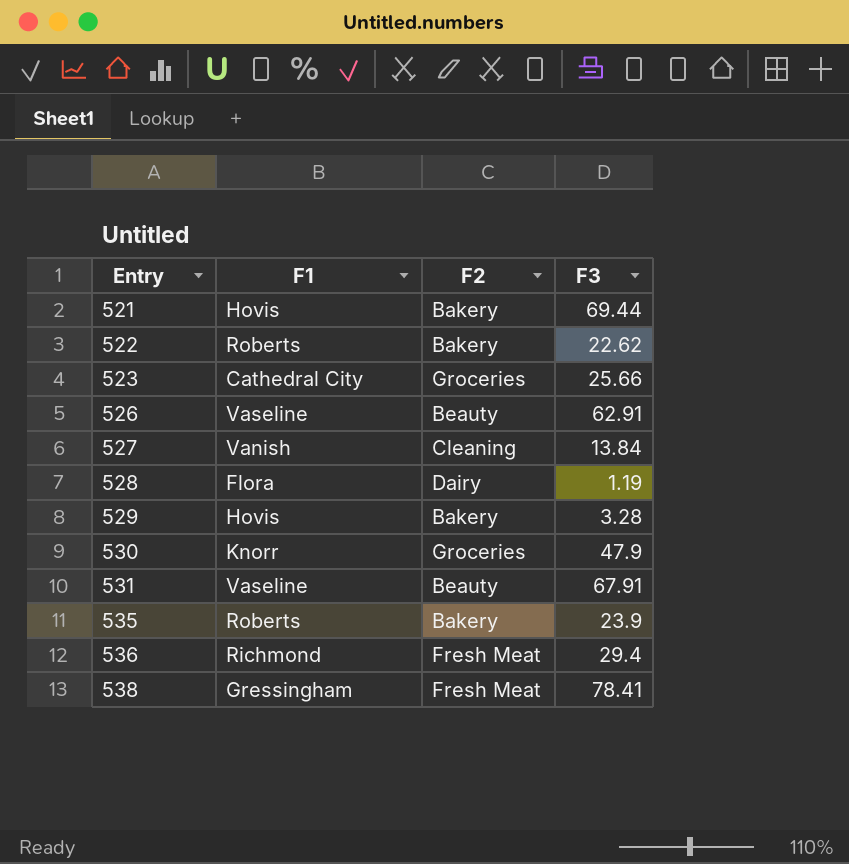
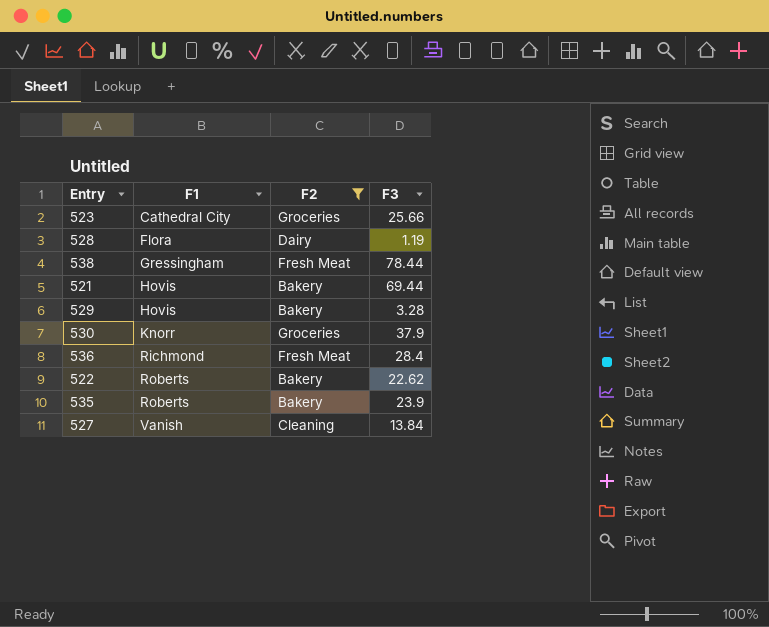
filter: none -> F2 != Beauty
row order: Entry ascending -> F1 ascending
538 | F3: 78.41 -> 78.44
530 | F3: 47.9 -> 37.9
536 | F3: 29.4 -> 28.4

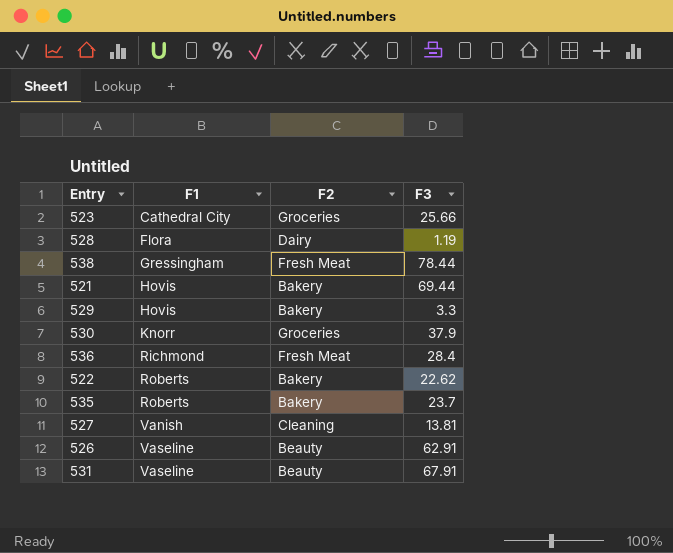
filter: F2 != Beauty -> none
529 | F3: 3.28 -> 3.3
535 | F3: 23.9 -> 23.7
527 | F3: 13.84 -> 13.81

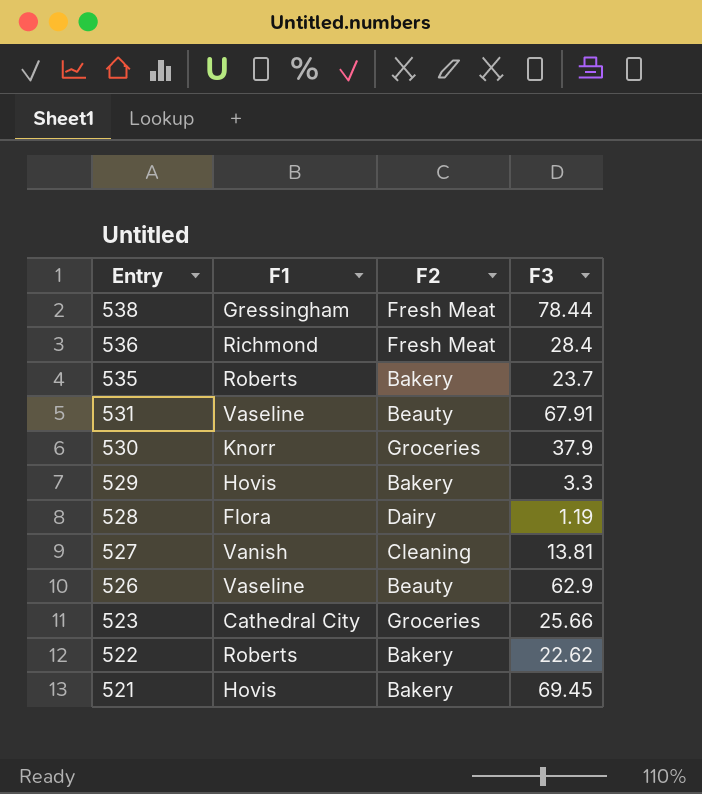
row order: F1 ascending -> Entry descending
526 | F3: 62.91 -> 62.9
521 | F3: 69.44 -> 69.45

